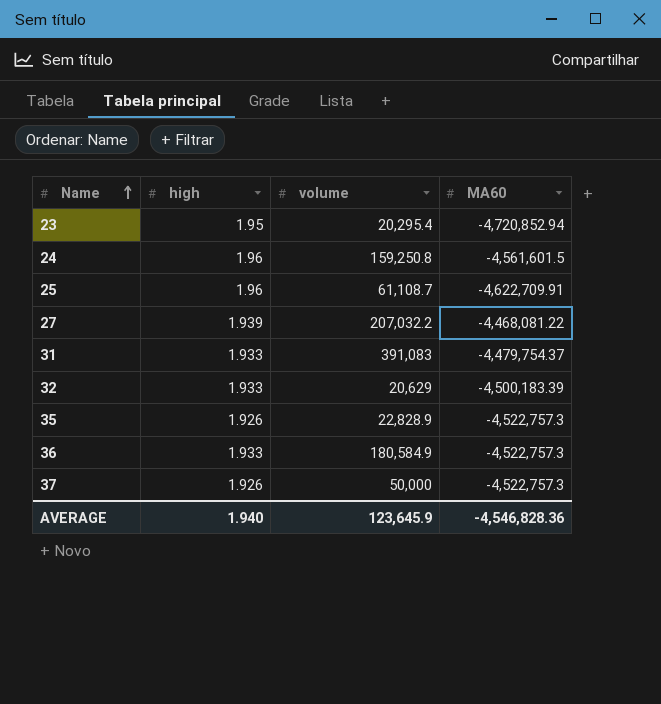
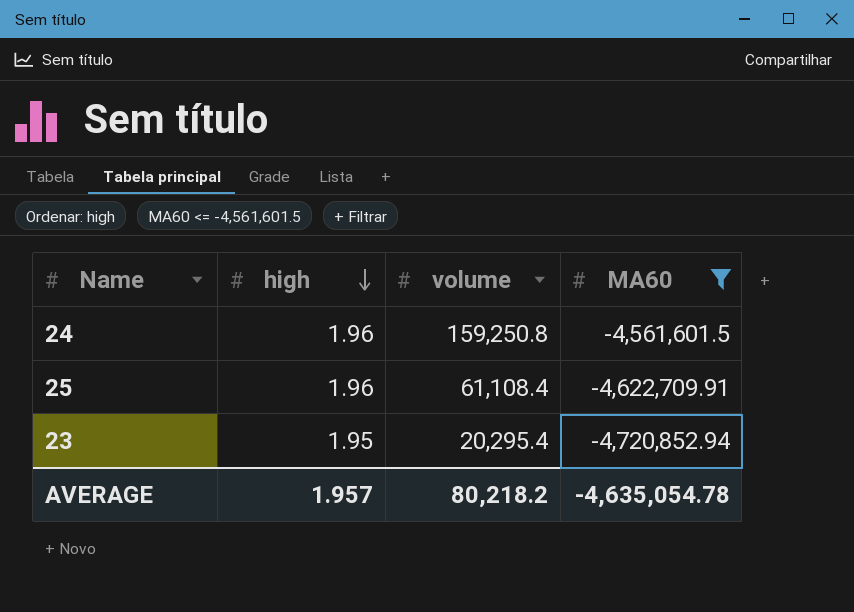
filter: none -> MA60 <= -4,561,601.5
row order: Name ascending -> high descending
25 | volume: 61,108.7 -> 61,108.4
AVERAGE | high: 1.940 -> 1.957
AVERAGE | volume: 123,645.9 -> 80,218.2
AVERAGE | MA60: -4,546,828.36 -> -4,635,054.78

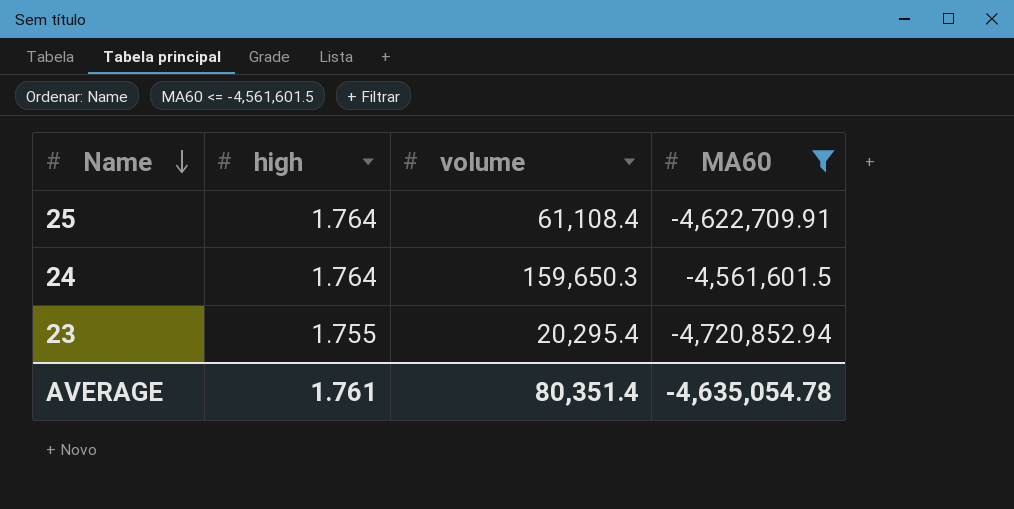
row order: high descending -> Name descending
25 | high: 1.96 -> 1.764
24 | high: 1.96 -> 1.764
24 | volume: 159,250.8 -> 159,650.3
23 | high: 1.95 -> 1.755
AVERAGE | high: 1.957 -> 1.761
AVERAGE | volume: 80,218.2 -> 80,351.4

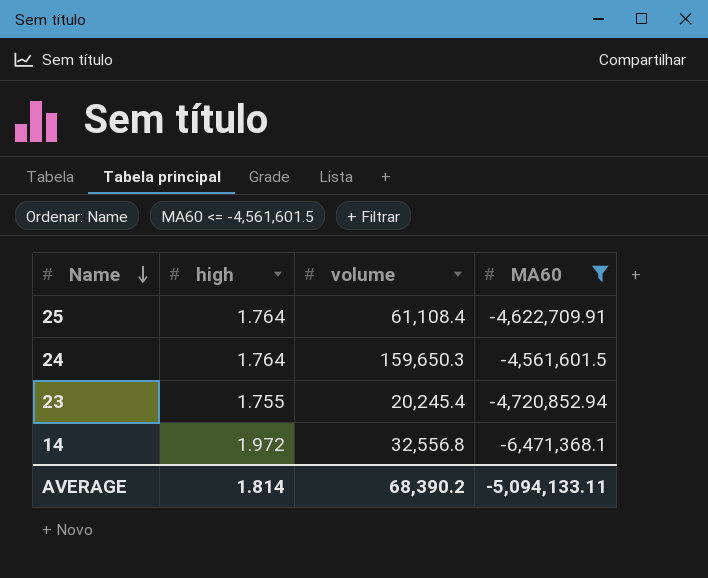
23 | volume: 20,295.4 -> 20,245.4
row 14: none -> 1.972 | 32,556.8 | -6,471,368.1
AVERAGE | high: 1.761 -> 1.814
AVERAGE | volume: 80,351.4 -> 68,390.2
AVERAGE | MA60: -4,635,054.78 -> -5,094,133.11

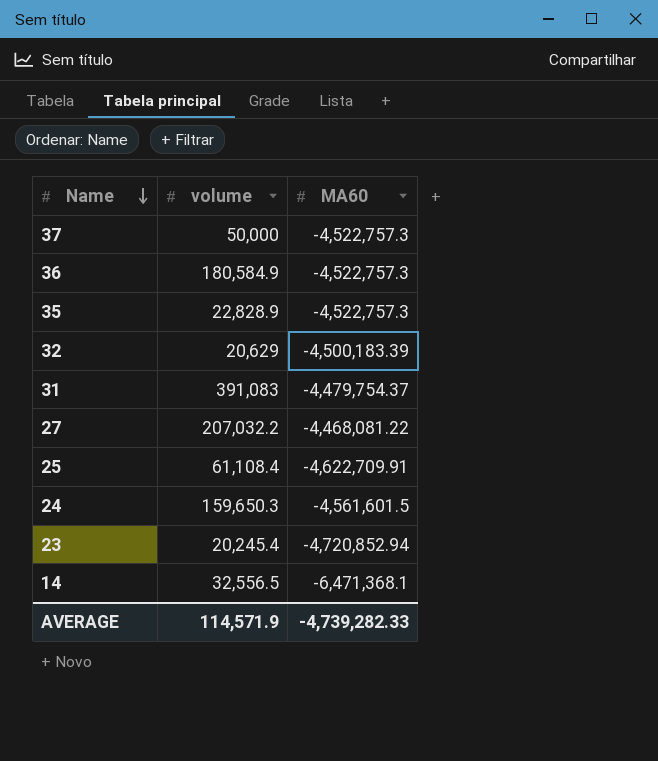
filter: MA60 <= -4,561,601.5 -> none
column high | position: 2 -> none
14 | volume: 32,556.8 -> 32,556.5
AVERAGE | volume: 68,390.2 -> 114,571.9
AVERAGE | MA60: -5,094,133.11 -> -4,739,282.33

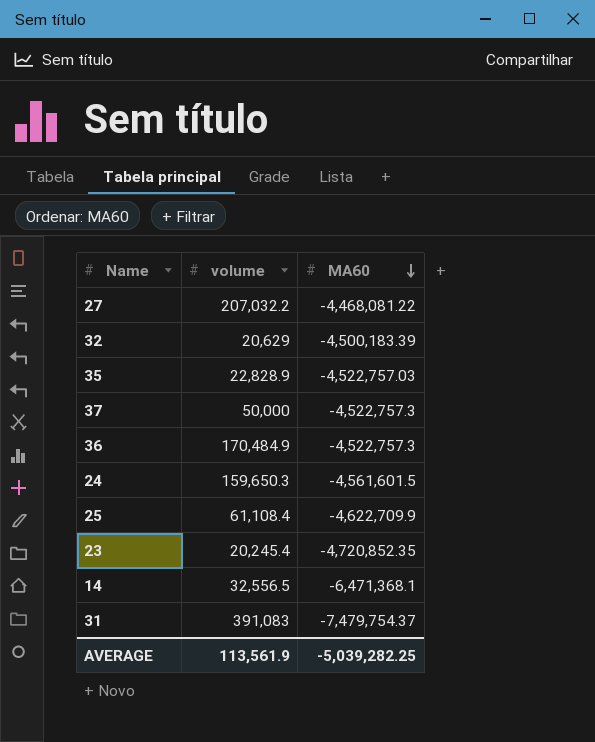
row order: Name descending -> MA60 descending
35 | MA60: -4,522,757.3 -> -4,522,757.03
36 | volume: 180,584.9 -> 170,484.9
25 | MA60: -4,622,709.91 -> -4,622,709.9
23 | MA60: -4,720,852.94 -> -4,720,852.35
31 | MA60: -4,479,754.37 -> -7,479,754.37
AVERAGE | volume: 114,571.9 -> 113,561.9
AVERAGE | MA60: -4,739,282.33 -> -5,039,282.25

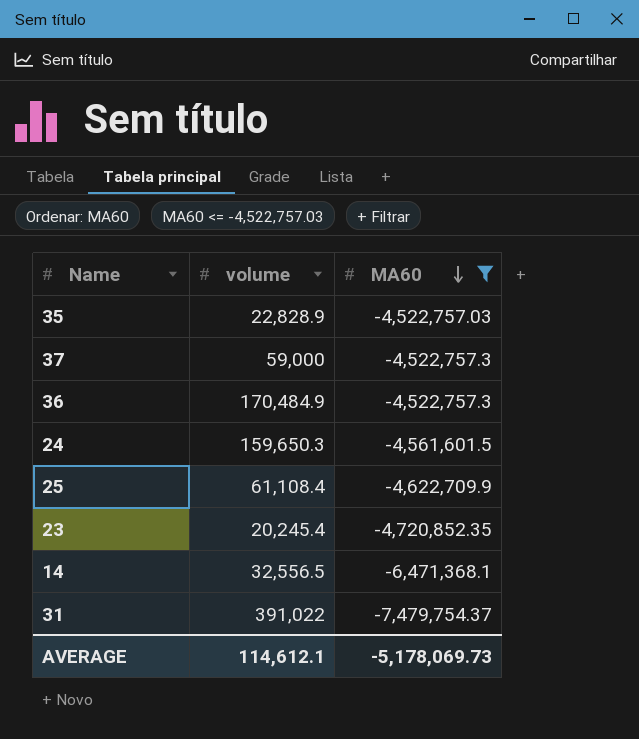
filter: none -> MA60 <= -4,522,757.03
37 | volume: 50,000 -> 59,000
31 | volume: 391,083 -> 391,022
AVERAGE | volume: 113,561.9 -> 114,612.1
AVERAGE | MA60: -5,039,282.25 -> -5,178,069.73

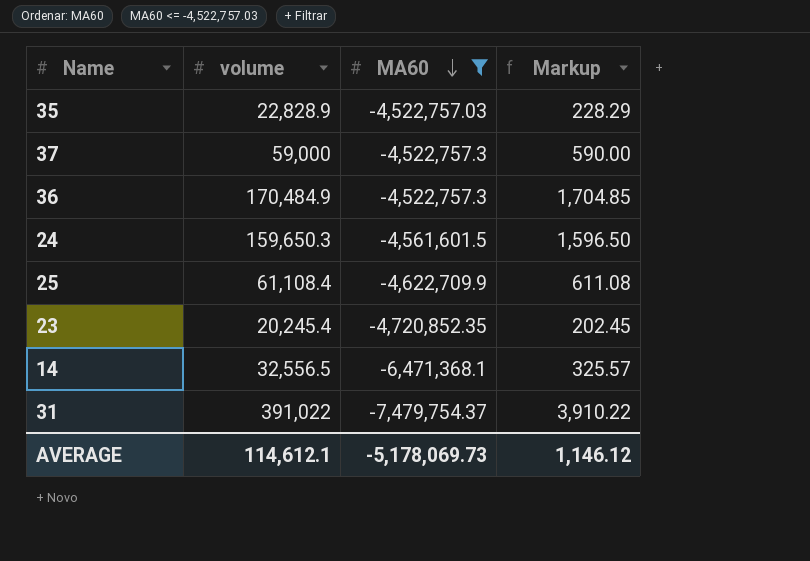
column Markup | formula: none -> [volume] * 0.01

